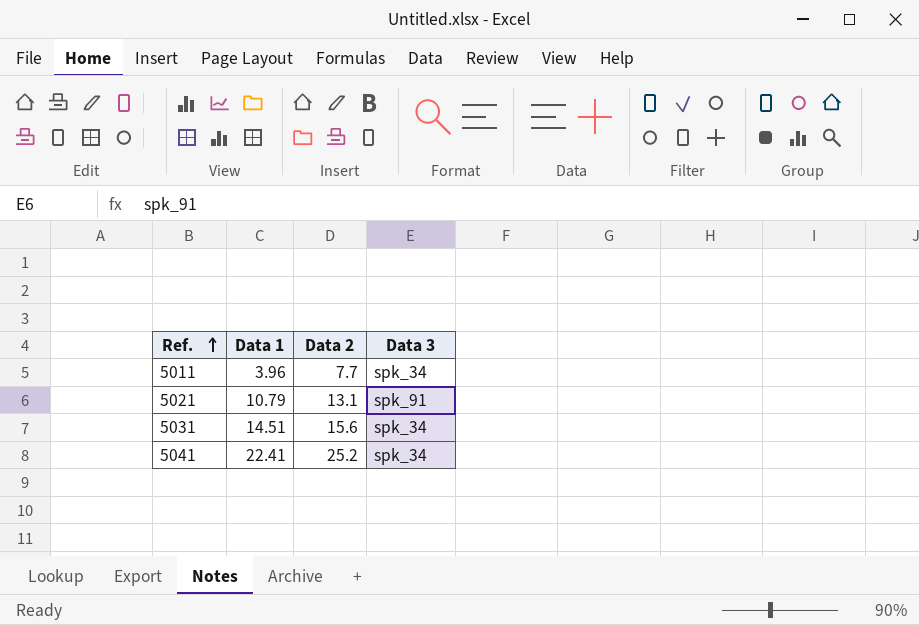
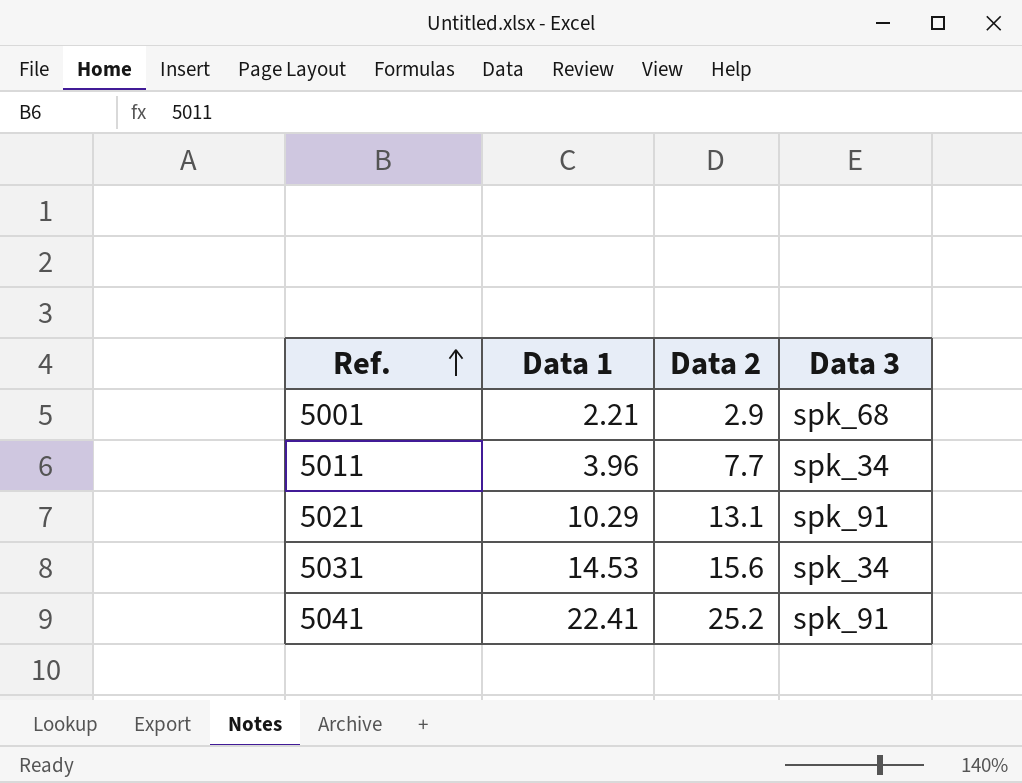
row 5001: none -> 2.21 | 2.9 | spk_68
5021 | Data 1: 10.79 -> 10.29
5031 | Data 1: 14.51 -> 14.53
5041 | Data 3: spk_34 -> spk_91

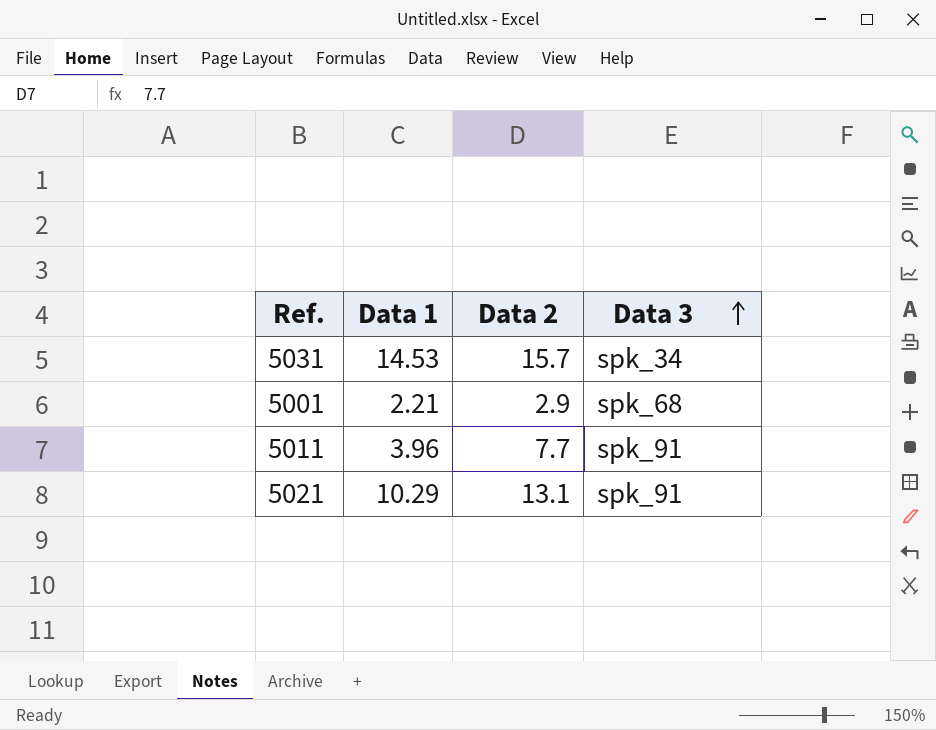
row order: Ref. ascending -> Data 3 ascending
row 5041: 22.41 | 25.2 | spk_91 -> none
5031 | Data 2: 15.6 -> 15.7
5011 | Data 3: spk_34 -> spk_91

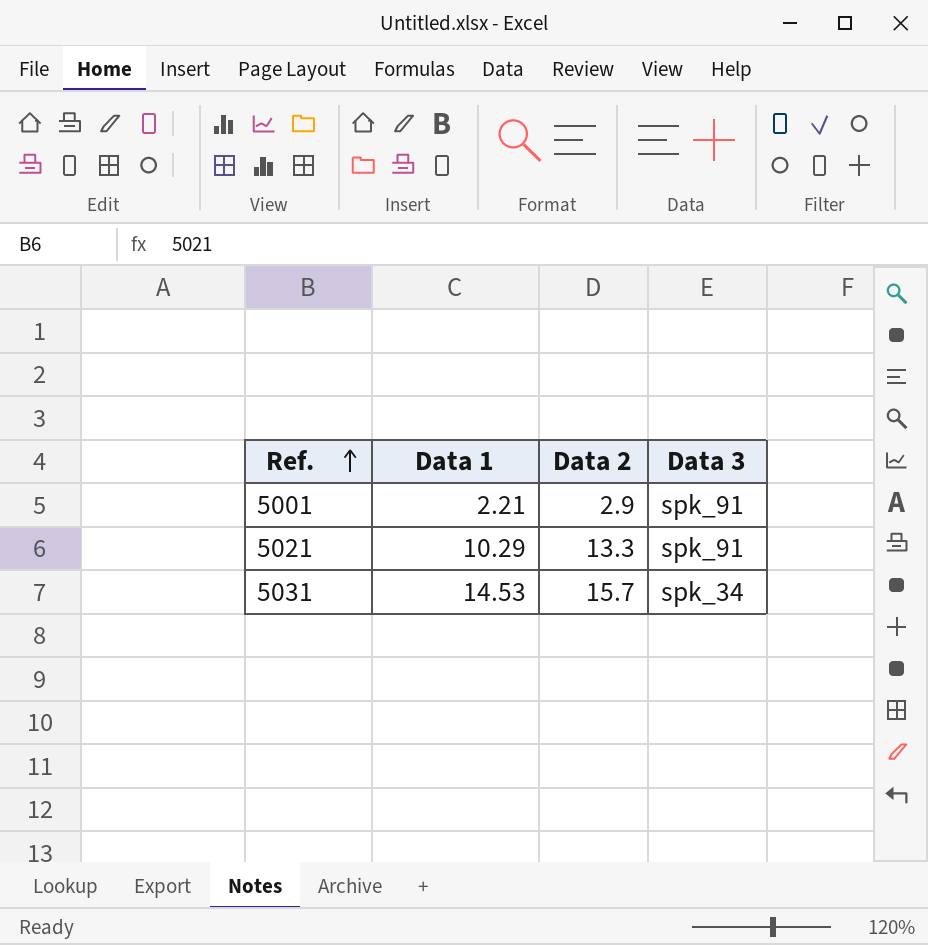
row order: Data 3 ascending -> Ref. ascending
row 5011: 3.96 | 7.7 | spk_91 -> none
5001 | Data 3: spk_68 -> spk_91
5021 | Data 2: 13.1 -> 13.3

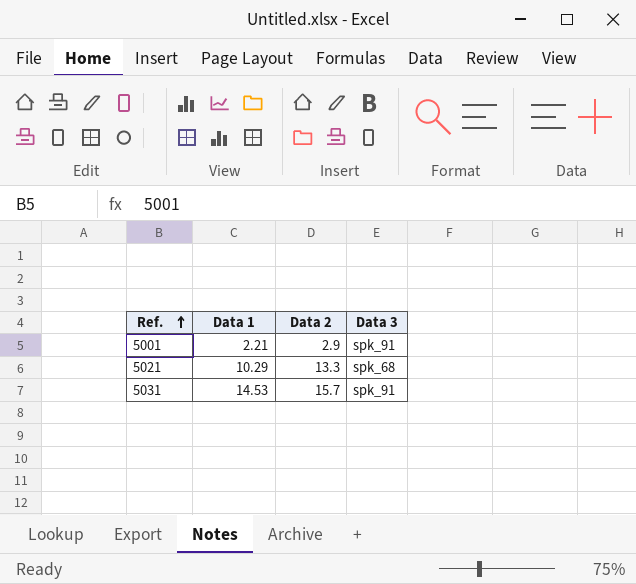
5021 | Data 3: spk_91 -> spk_68
5031 | Data 3: spk_34 -> spk_91

